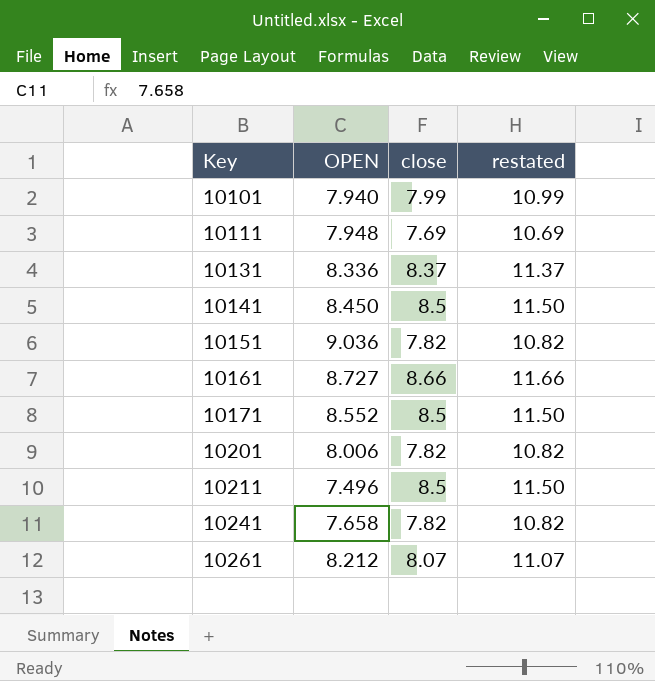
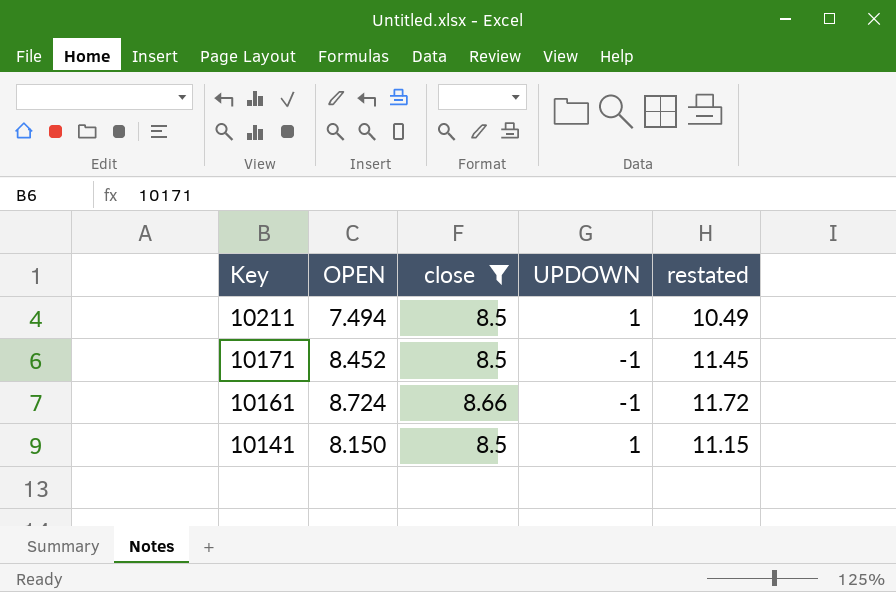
filter: none -> close >= 8.5
row order: Key ascending -> Key descending
column UPDOWN | position: none -> 4
column restated | formula: [close] + 3 -> [OPEN] + 3
10211 | OPEN: 7.496 -> 7.494
10171 | OPEN: 8.552 -> 8.452
10161 | OPEN: 8.727 -> 8.724
10141 | OPEN: 8.450 -> 8.150

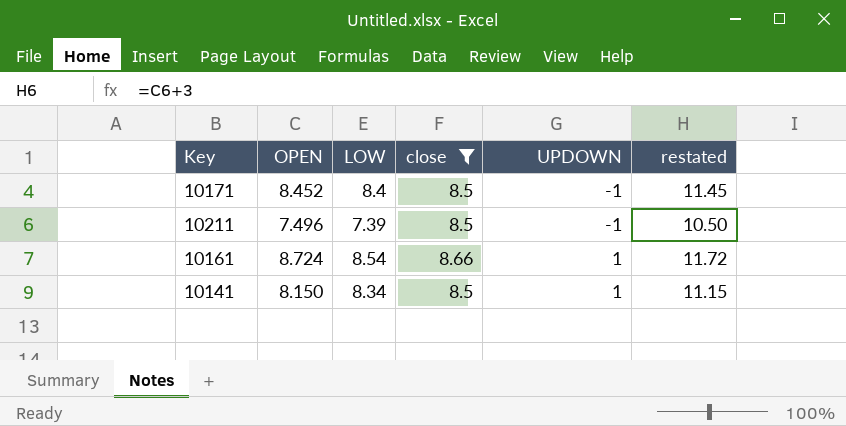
row order: Key descending -> UPDOWN ascending
column LOW | position: none -> 3
10211 | OPEN: 7.494 -> 7.496
10211 | UPDOWN: 1 -> -1
10211 | restated: 10.49 -> 10.50
10161 | UPDOWN: -1 -> 1

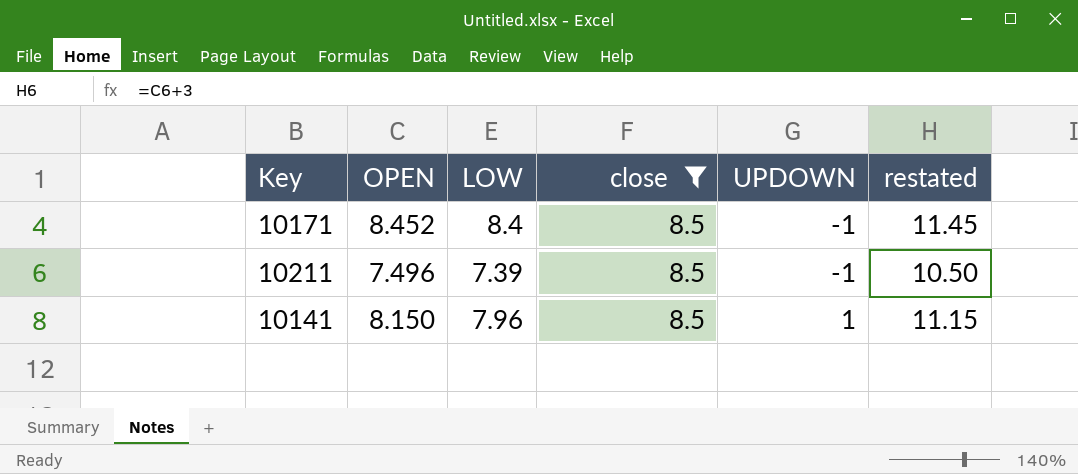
row 10161: 8.724 | 8.54 | 8.66 | 1 | 11.72 -> none
10141 | LOW: 8.34 -> 7.96

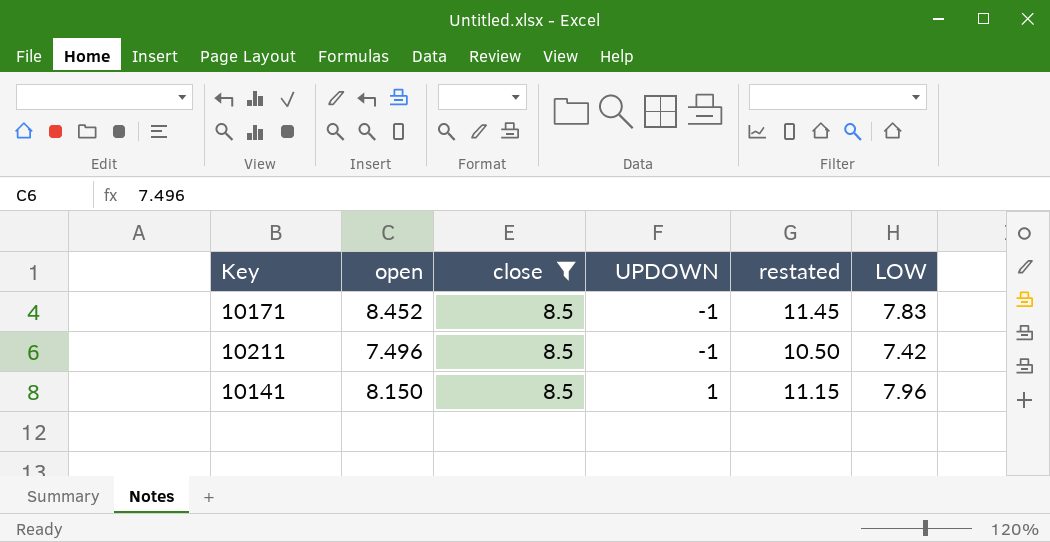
column name: OPEN -> open
column LOW | position: 3 -> 6
10171 | LOW: 8.4 -> 7.83
10211 | LOW: 7.39 -> 7.42

